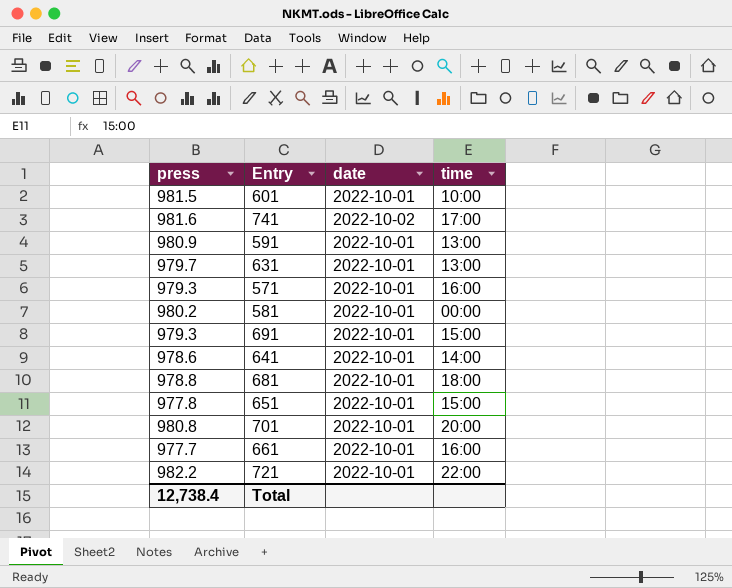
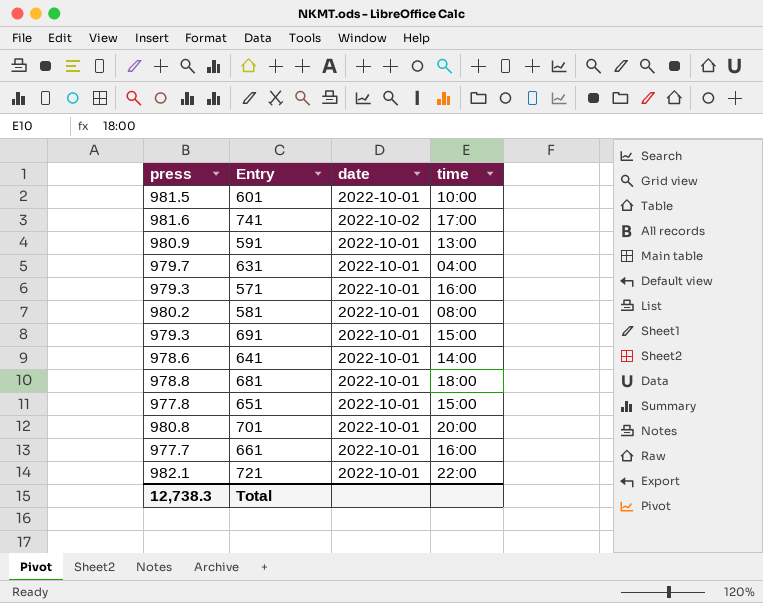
631 | time: 13:00 -> 04:00
581 | time: 00:00 -> 08:00
721 | press: 982.2 -> 982.1
Total | press: 12,738.4 -> 12,738.3

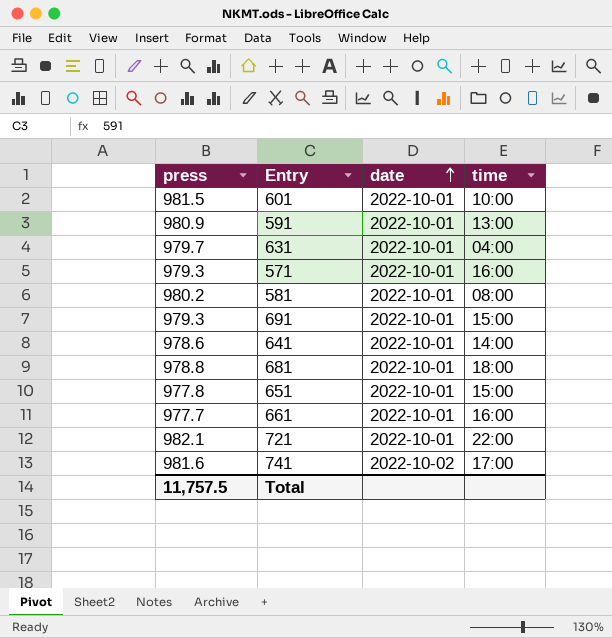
row order: none -> date ascending
row 701: 980.8 | 2022-10-01 | 20:00 -> none
Total | press: 12,738.3 -> 11,757.5

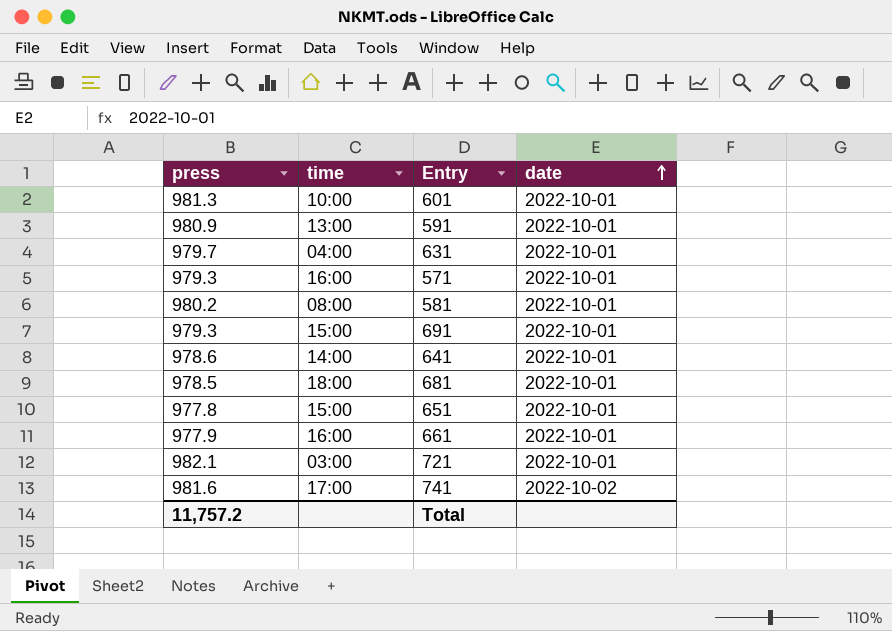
column time | position: 4 -> 2
601 | press: 981.5 -> 981.3
681 | press: 978.8 -> 978.5
661 | press: 977.7 -> 977.9
721 | time: 22:00 -> 03:00
Total | press: 11,757.5 -> 11,757.2

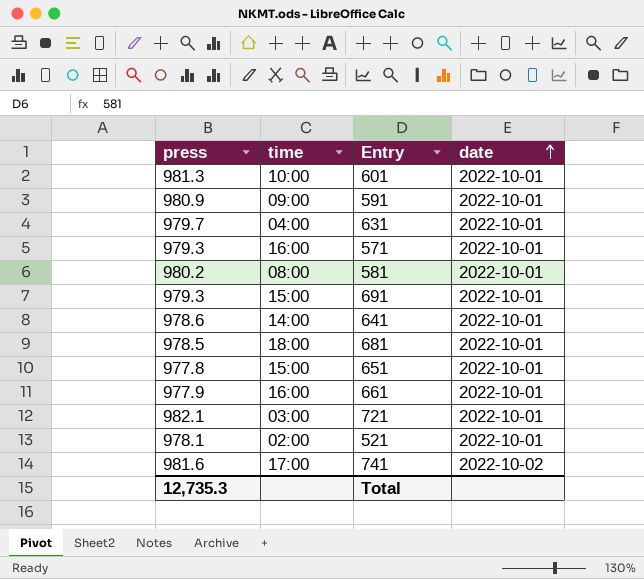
591 | time: 13:00 -> 09:00
row 521: none -> 978.1 | 02:00 | 2022-10-01
Total | press: 11,757.2 -> 12,735.3

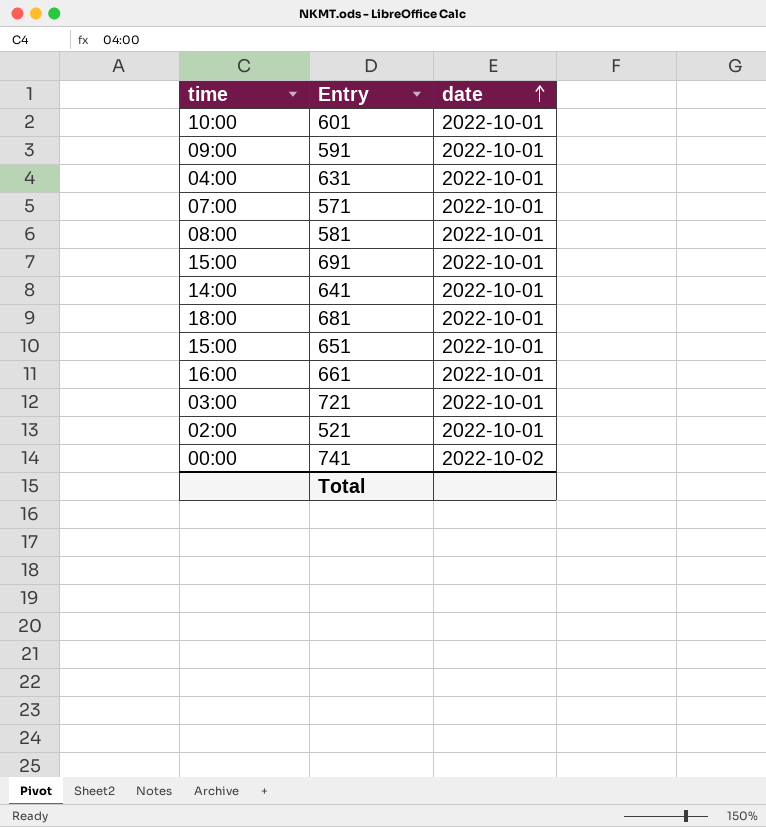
column press | position: 1 -> none
571 | time: 16:00 -> 07:00
741 | time: 17:00 -> 00:00

